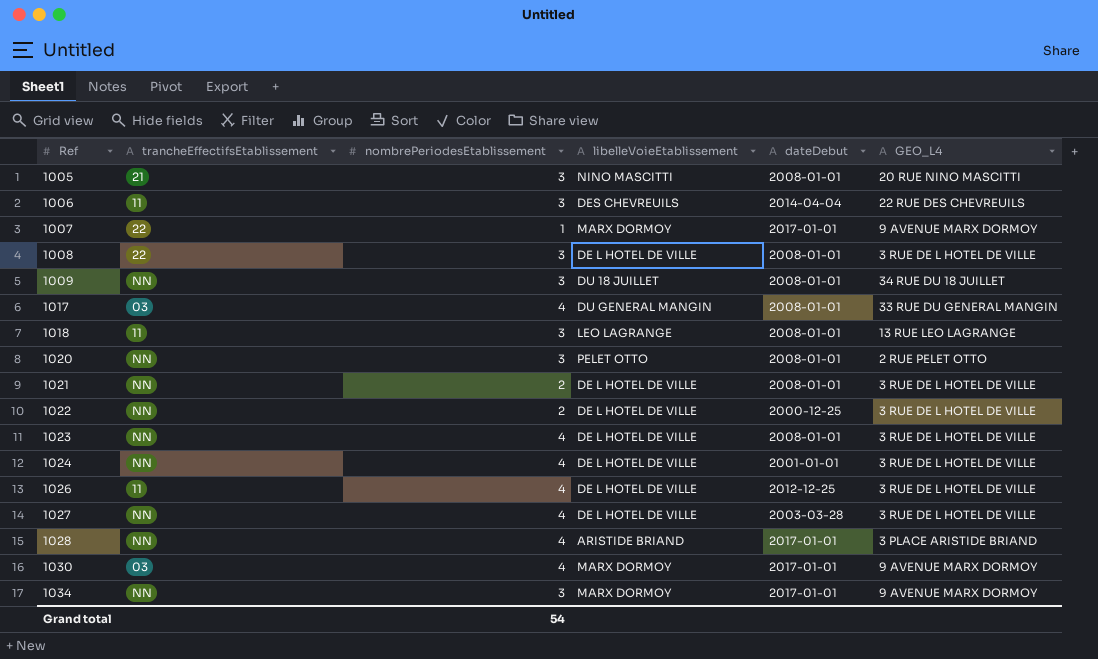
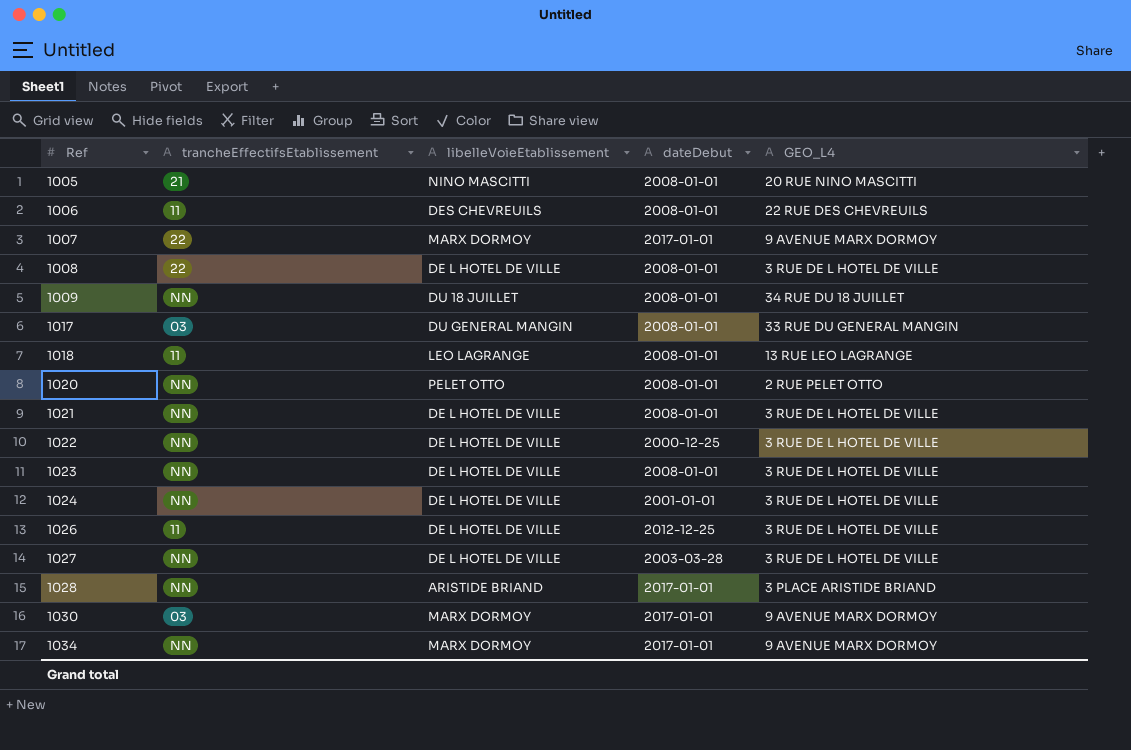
column nombrePeriodesEtablissement | position: 3 -> none
1006 | dateDebut: 2014-04-04 -> 2008-01-01

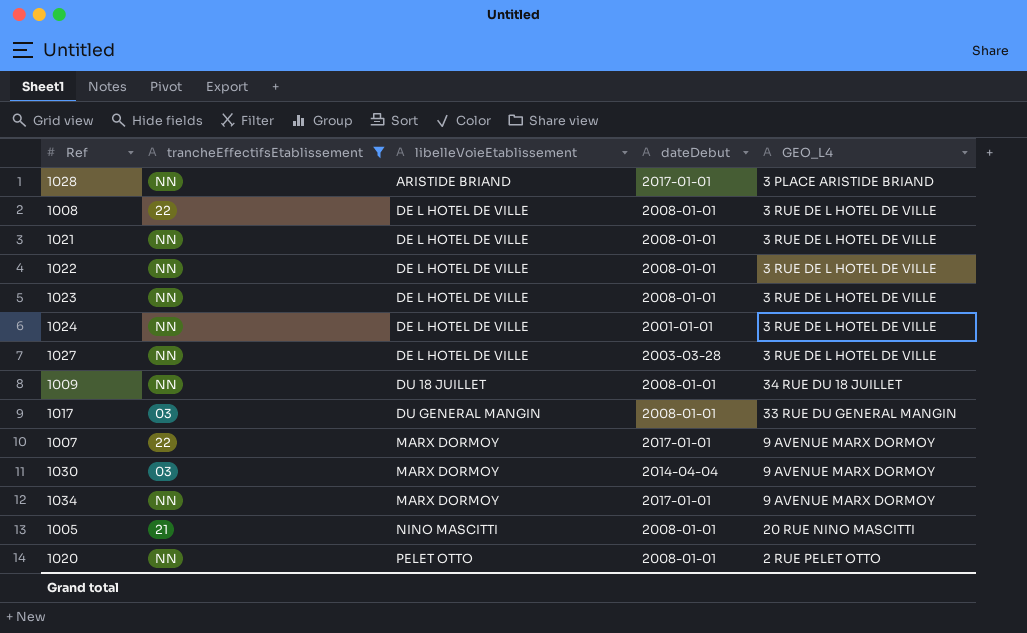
filter: none -> trancheEffectifsEtablissement != 11
row order: Ref ascending -> libelleVoieEtablissement ascending
1022 | dateDebut: 2000-12-25 -> 2008-01-01
1030 | dateDebut: 2017-01-01 -> 2014-04-04

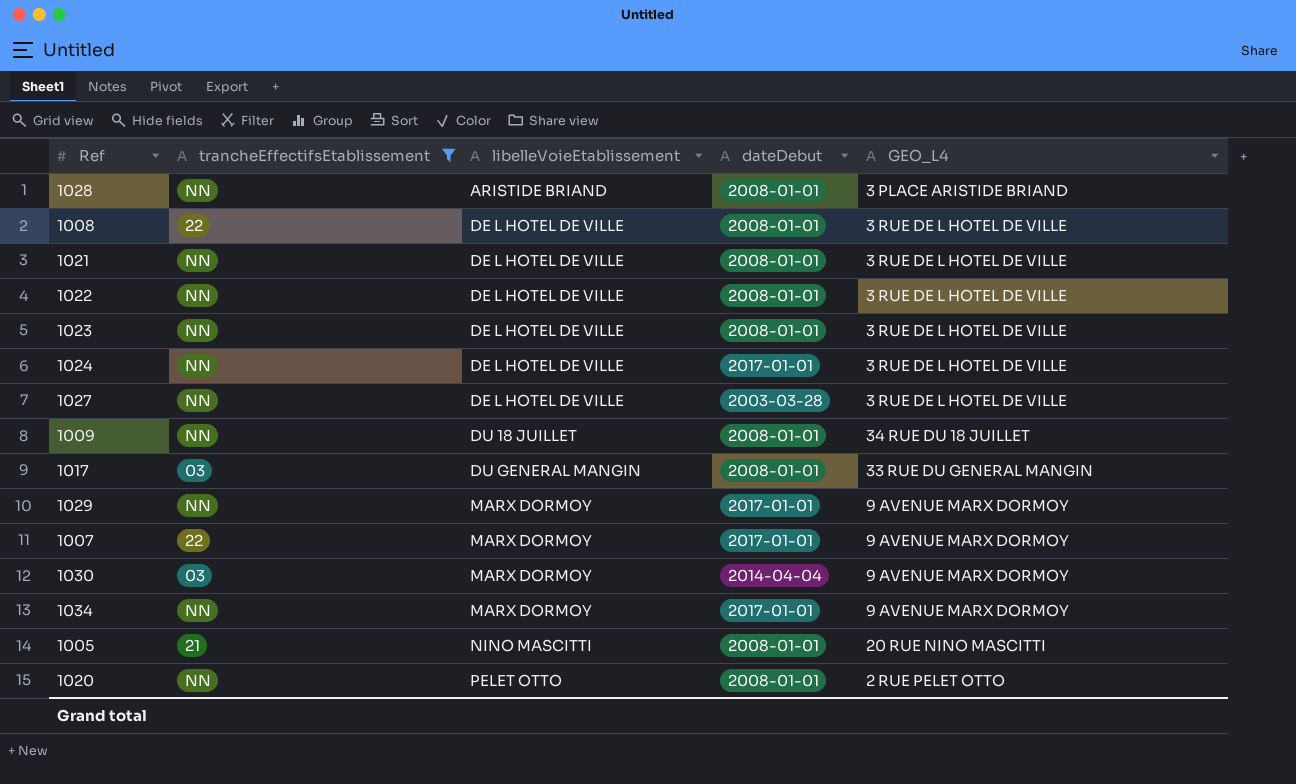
1028 | dateDebut: 2017-01-01 -> 2008-01-01
1024 | dateDebut: 2001-01-01 -> 2017-01-01
row 1029: none -> NN | MARX DORMOY | 2017-01-01 | 9 AVENUE MARX DORMOY

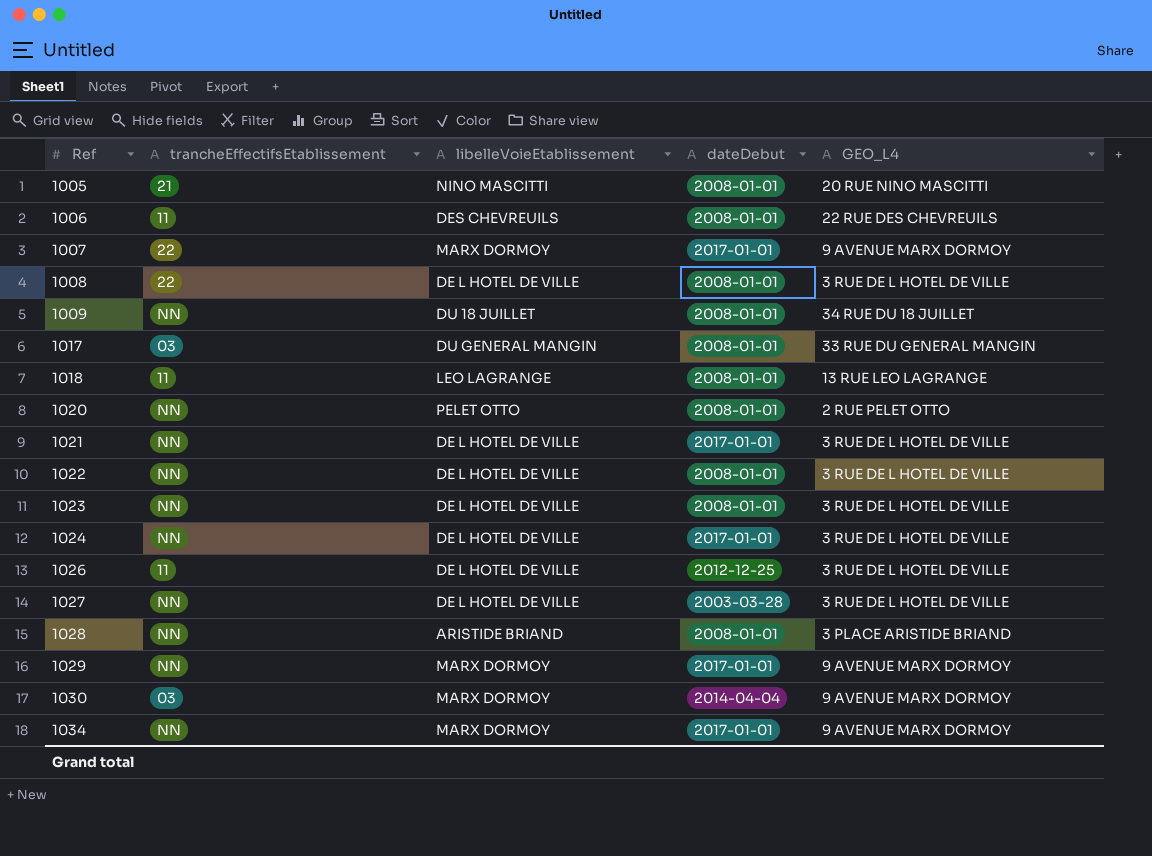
filter: trancheEffectifsEtablissement != 11 -> none
row order: libelleVoieEtablissement ascending -> Ref ascending
1021 | dateDebut: 2008-01-01 -> 2017-01-01

